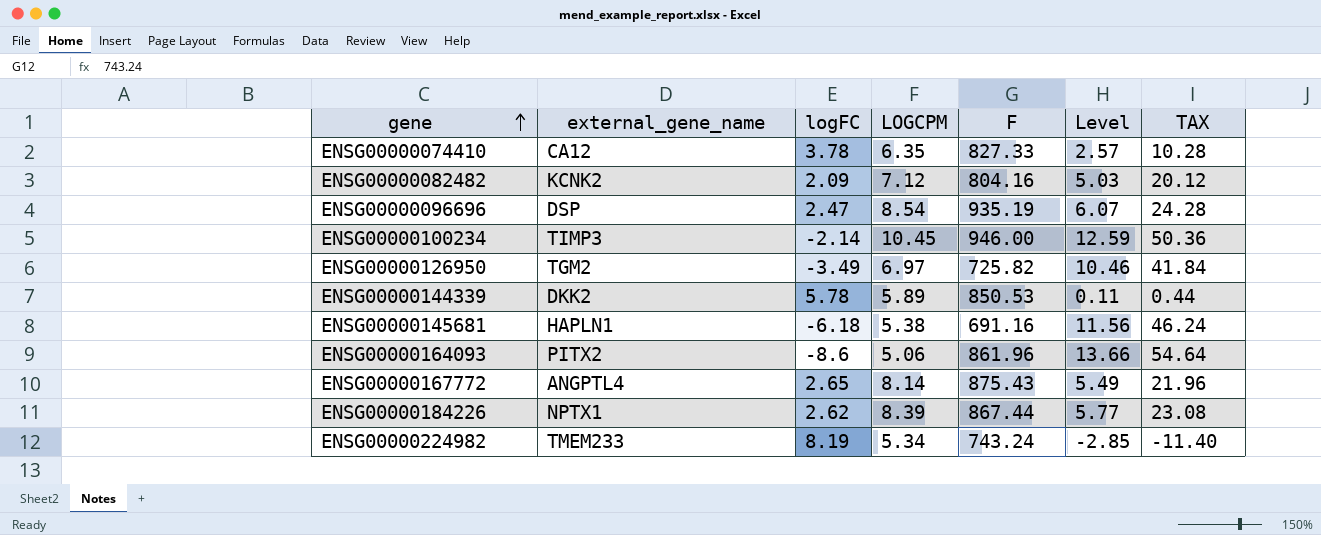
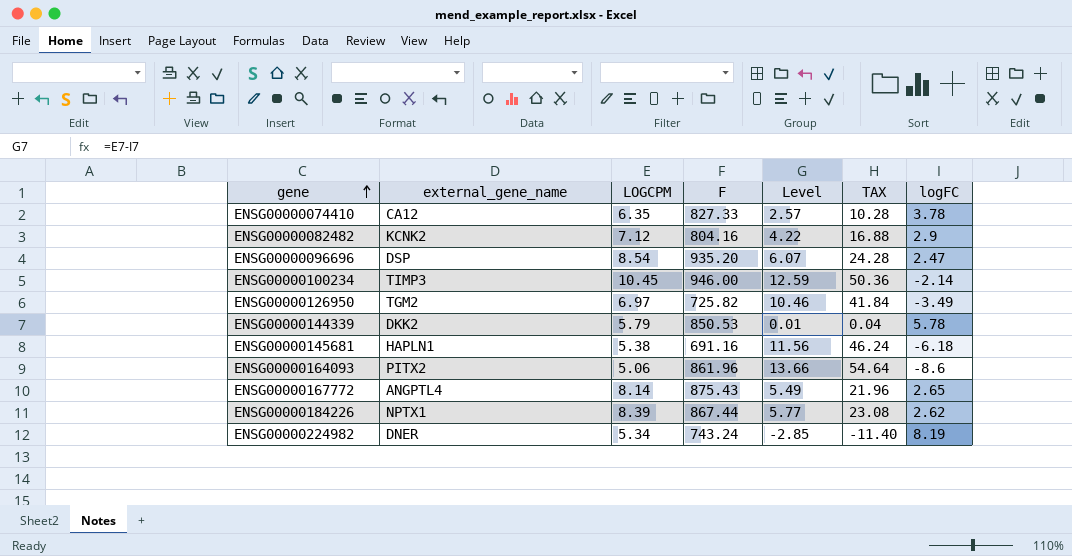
column logFC | position: 3 -> 7
ENSG00000082482 | Level: 5.03 -> 4.22
ENSG00000082482 | TAX: 20.12 -> 16.88
ENSG00000082482 | logFC: 2.09 -> 2.9
ENSG00000096696 | F: 935.19 -> 935.20
ENSG00000144339 | LOGCPM: 5.89 -> 5.79
ENSG00000144339 | Level: 0.11 -> 0.01
ENSG00000144339 | TAX: 0.44 -> 0.04
ENSG00000224982 | external_gene_name: TMEM233 -> DNER

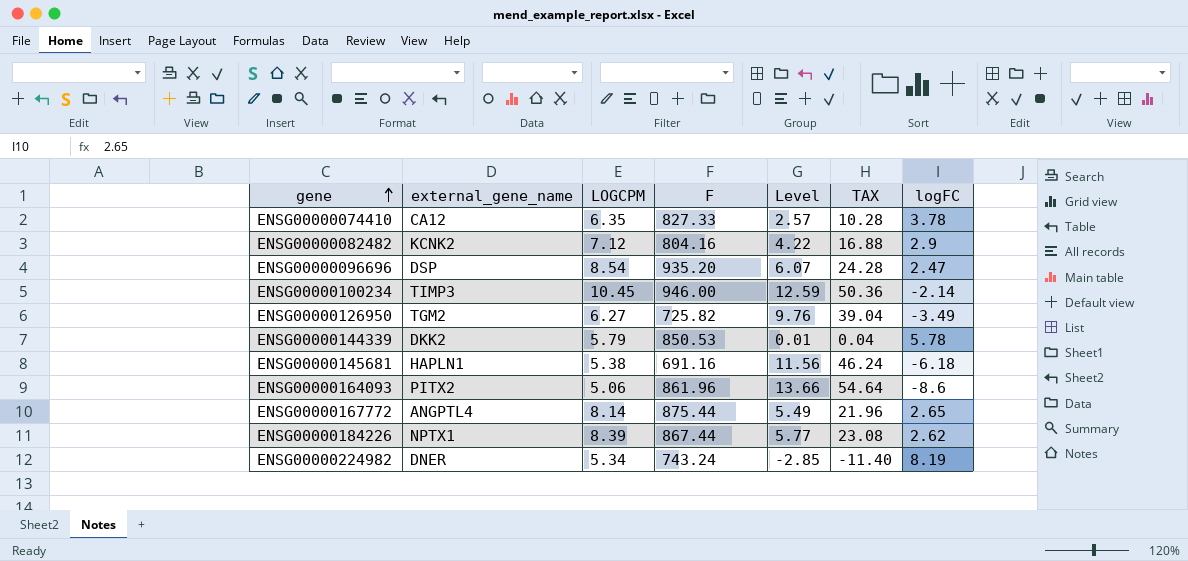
ENSG00000126950 | LOGCPM: 6.97 -> 6.27
ENSG00000126950 | Level: 10.46 -> 9.76
ENSG00000126950 | TAX: 41.84 -> 39.04
ENSG00000167772 | F: 875.43 -> 875.44

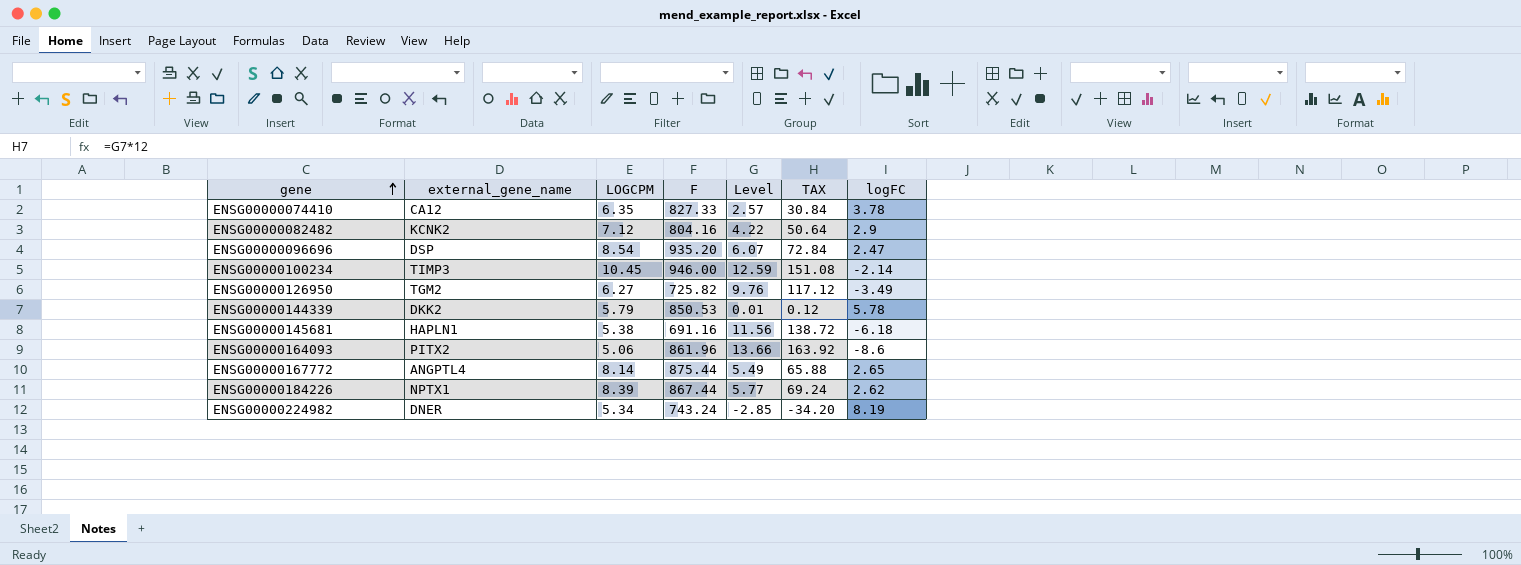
column TAX | formula: [Level] * 4 -> [Level] * 12

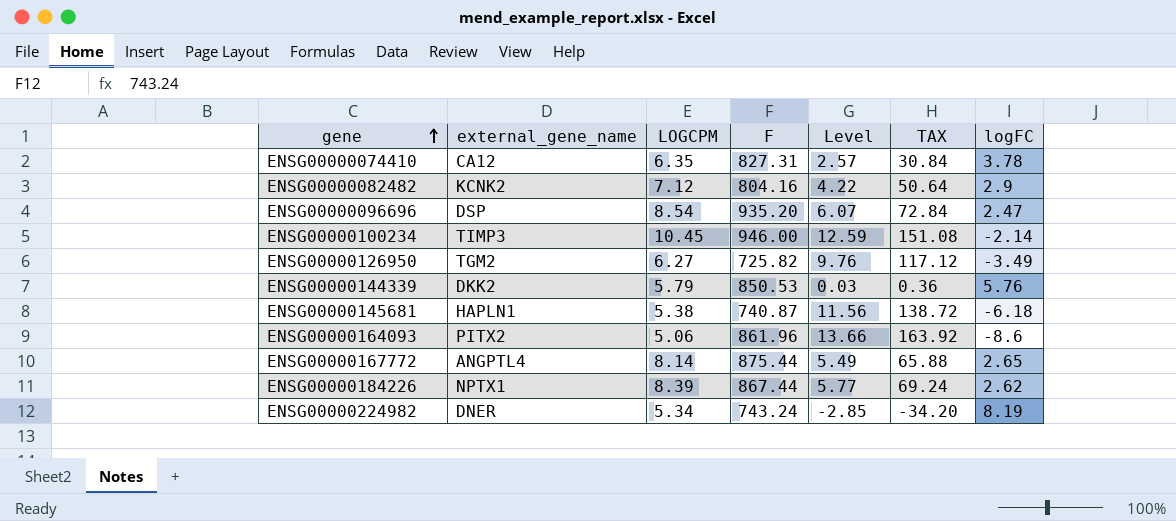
ENSG00000074410 | F: 827.33 -> 827.31
ENSG00000144339 | Level: 0.01 -> 0.03
ENSG00000144339 | TAX: 0.12 -> 0.36
ENSG00000144339 | logFC: 5.78 -> 5.76
ENSG00000145681 | F: 691.16 -> 740.87

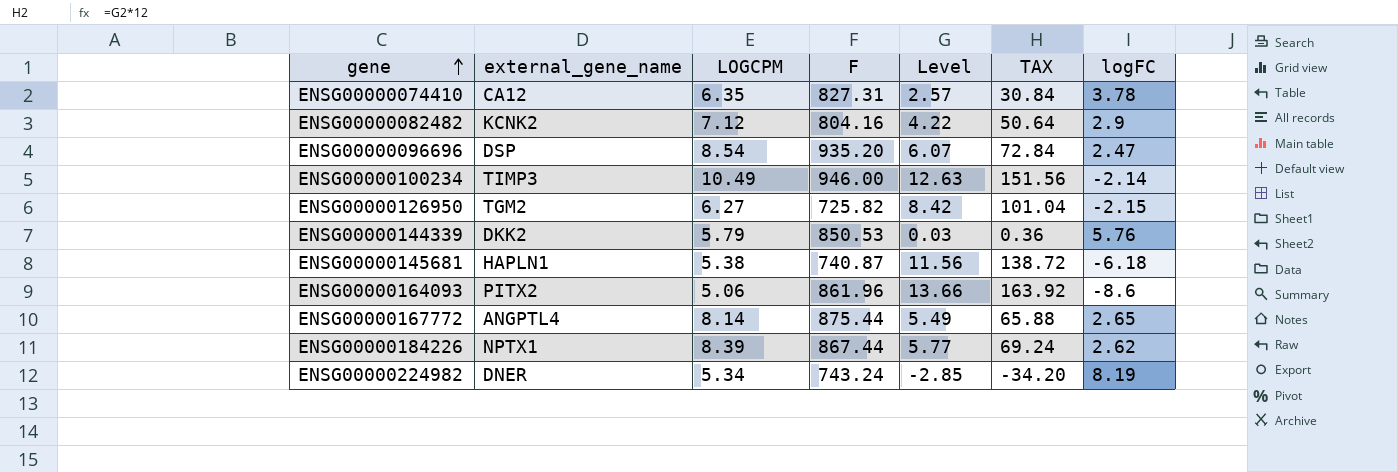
ENSG00000100234 | LOGCPM: 10.45 -> 10.49
ENSG00000100234 | Level: 12.59 -> 12.63
ENSG00000100234 | TAX: 151.08 -> 151.56
ENSG00000126950 | Level: 9.76 -> 8.42
ENSG00000126950 | TAX: 117.12 -> 101.04
ENSG00000126950 | logFC: -3.49 -> -2.15

